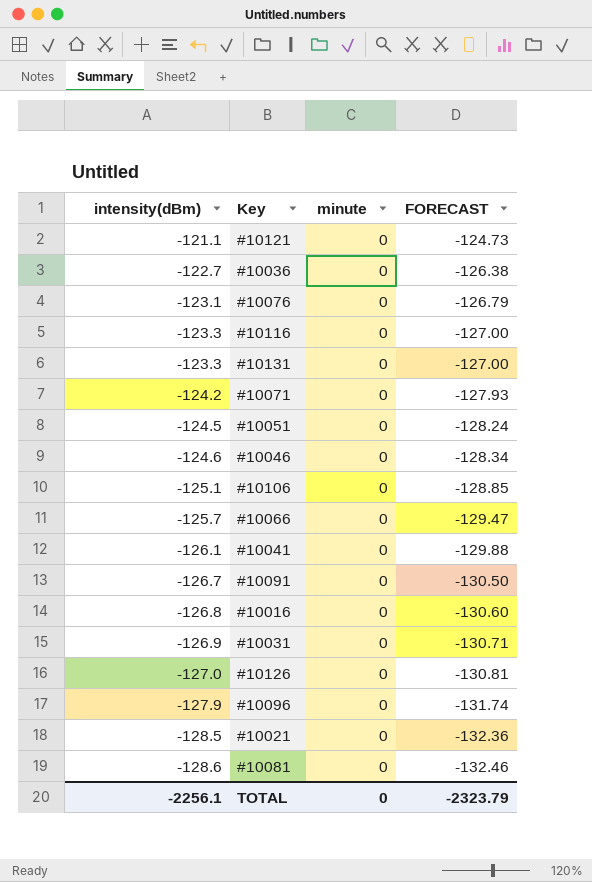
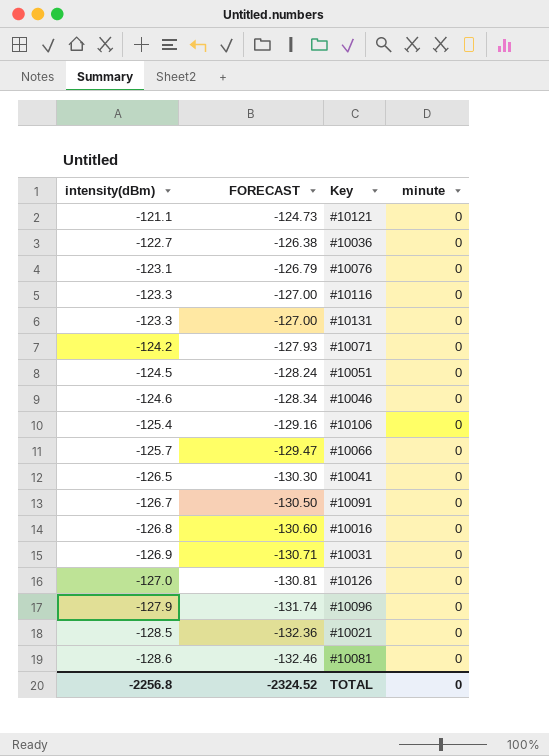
column FORECAST | position: 4 -> 2
#10106 | intensity(dBm): -125.1 -> -125.4
#10106 | FORECAST: -128.85 -> -129.16
#10041 | intensity(dBm): -126.1 -> -126.5
#10041 | FORECAST: -129.88 -> -130.30
TOTAL | intensity(dBm): -2256.1 -> -2256.8
TOTAL | FORECAST: -2323.79 -> -2324.52

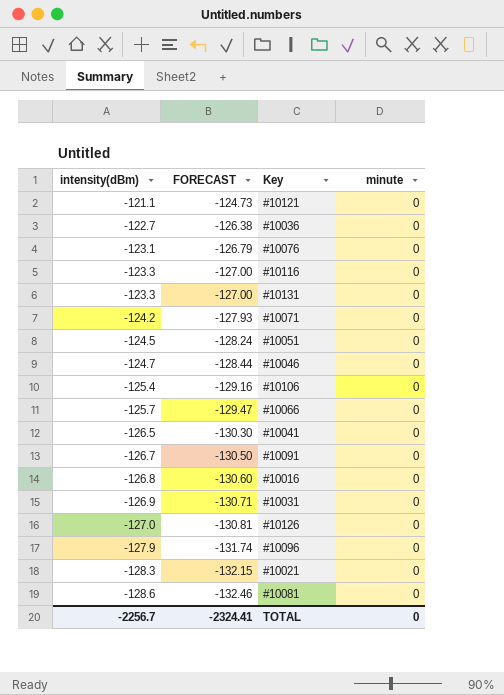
#10046 | intensity(dBm): -124.6 -> -124.7
#10046 | FORECAST: -128.34 -> -128.44
#10021 | intensity(dBm): -128.5 -> -128.3
#10021 | FORECAST: -132.36 -> -132.15
TOTAL | intensity(dBm): -2256.8 -> -2256.7
TOTAL | FORECAST: -2324.52 -> -2324.41

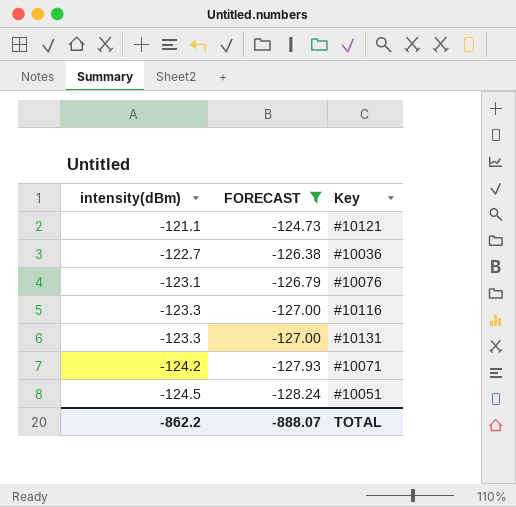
filter: none -> FORECAST >= -128.24
column minute | position: 4 -> none
TOTAL | intensity(dBm): -2256.7 -> -862.2
TOTAL | FORECAST: -2324.41 -> -888.07

